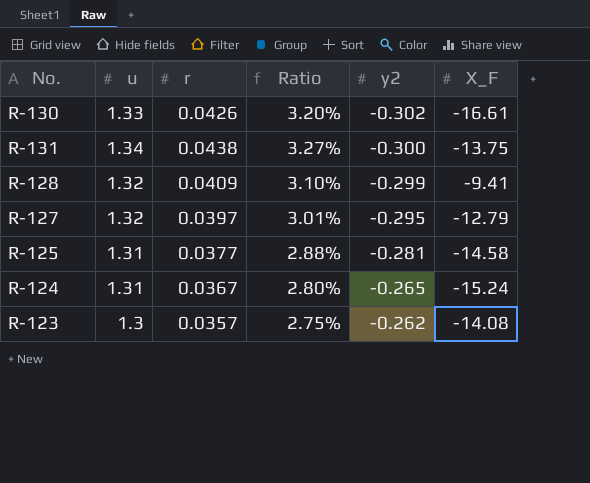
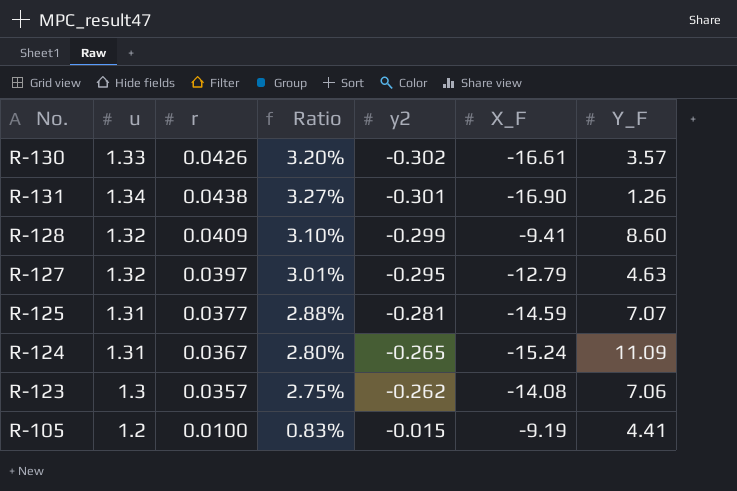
column Y_F | position: none -> 7
R-131 | y2: -0.300 -> -0.301
R-131 | X_F: -13.75 -> -16.90
R-125 | X_F: -14.58 -> -14.59
row R-105: none -> 1.2 | 0.0100 | 0.83% | -0.015 | -9.19 | 4.41

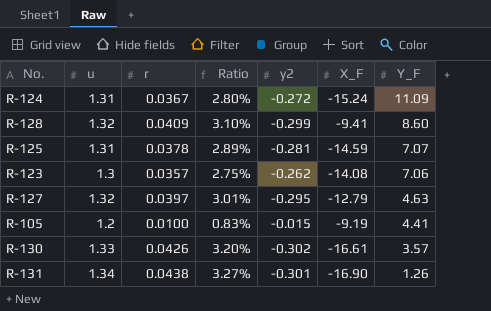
row order: y2 ascending -> Y_F descending
R-124 | y2: -0.265 -> -0.272
R-125 | r: 0.0377 -> 0.0378
R-125 | Ratio: 2.88% -> 2.89%

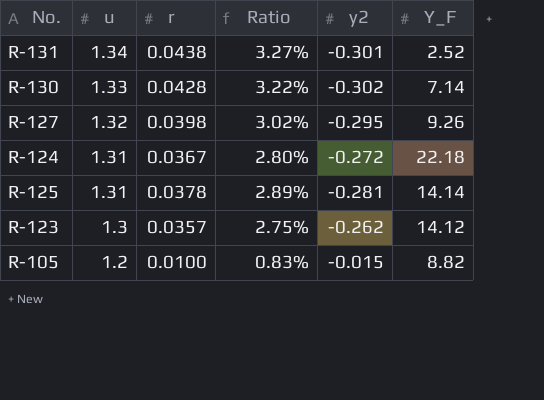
row order: Y_F descending -> u descending
column X_F | position: 6 -> none
row R-128: 1.32 | 0.0409 | 3.10% | -0.299 | -9.41 | 8.60 -> none
R-131 | Y_F: 1.26 -> 2.52
R-130 | r: 0.0426 -> 0.0428
R-130 | Ratio: 3.20% -> 3.22%
R-130 | Y_F: 3.57 -> 7.14
R-127 | r: 0.0397 -> 0.0398
R-127 | Ratio: 3.01% -> 3.02%
R-127 | Y_F: 4.63 -> 9.26
R-124 | Y_F: 11.09 -> 22.18
R-125 | Y_F: 7.07 -> 14.14
R-123 | Y_F: 7.06 -> 14.12
R-105 | Y_F: 4.41 -> 8.82

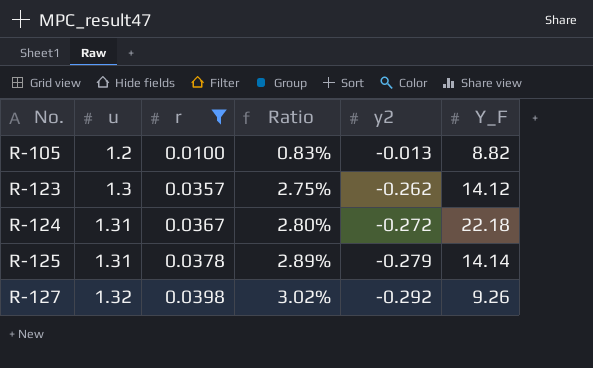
filter: none -> r <= 0.0398
row order: u descending -> No. ascending
R-105 | y2: -0.015 -> -0.013
R-125 | y2: -0.281 -> -0.279
R-127 | y2: -0.295 -> -0.292

